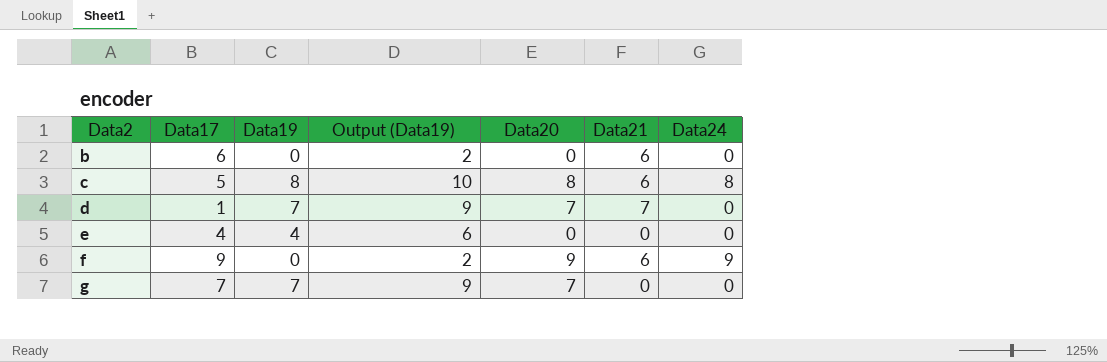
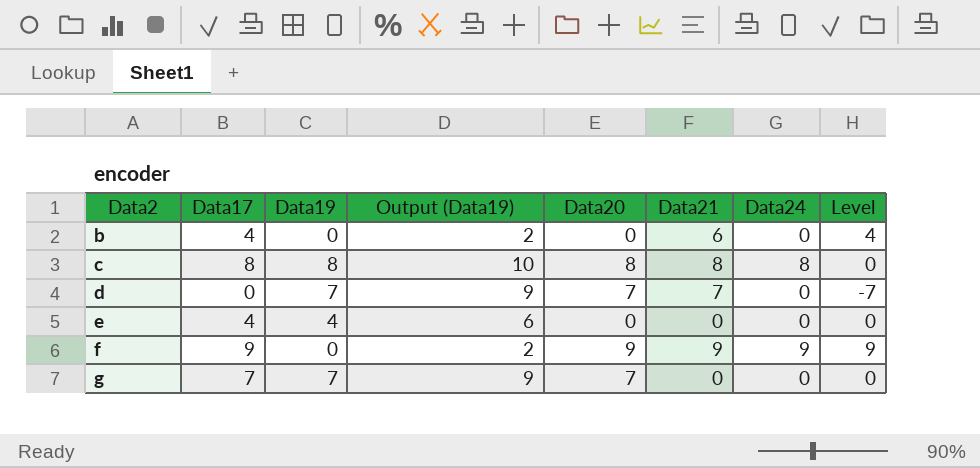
column Level | formula: none -> [Data17] - [Data19]
b | Data17: 6 -> 4
c | Data17: 5 -> 8
c | Data21: 6 -> 8
d | Data17: 1 -> 0
f | Data21: 6 -> 9

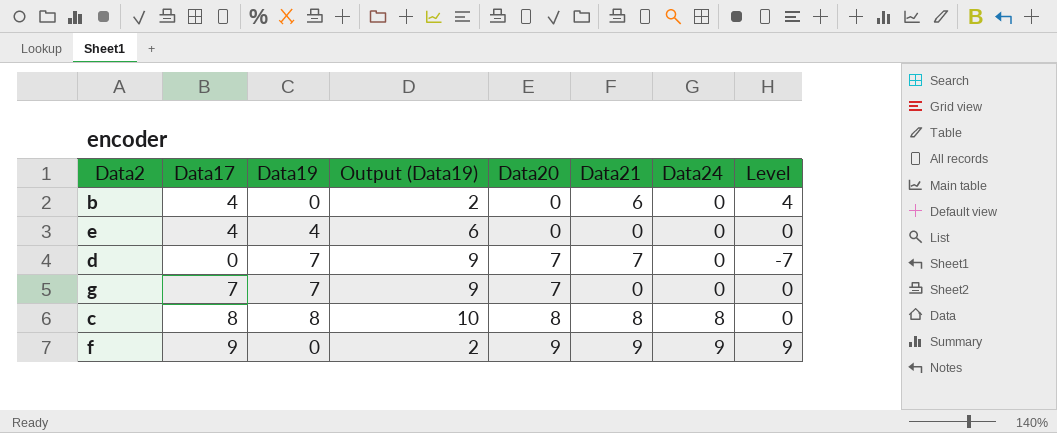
row order: Data2 ascending -> Data20 ascending

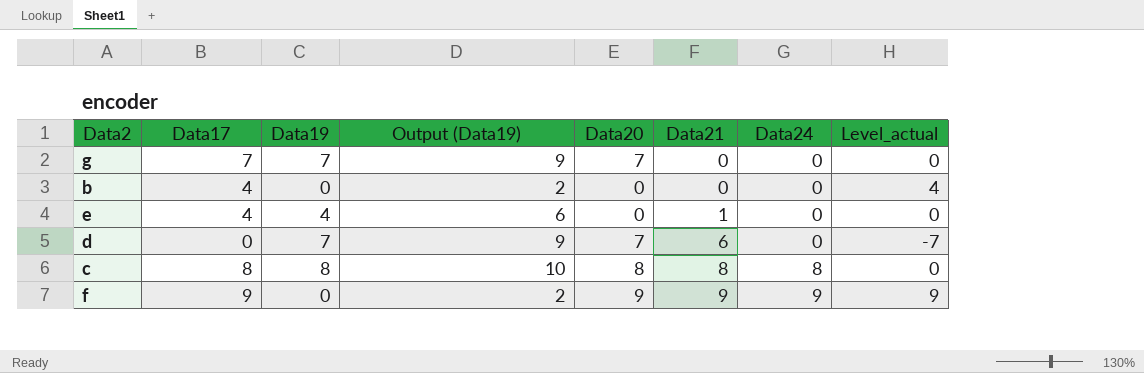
row order: Data20 ascending -> Data21 ascending
column name: Level -> Level_actual
b | Data21: 6 -> 0
e | Data21: 0 -> 1
d | Data21: 7 -> 6

